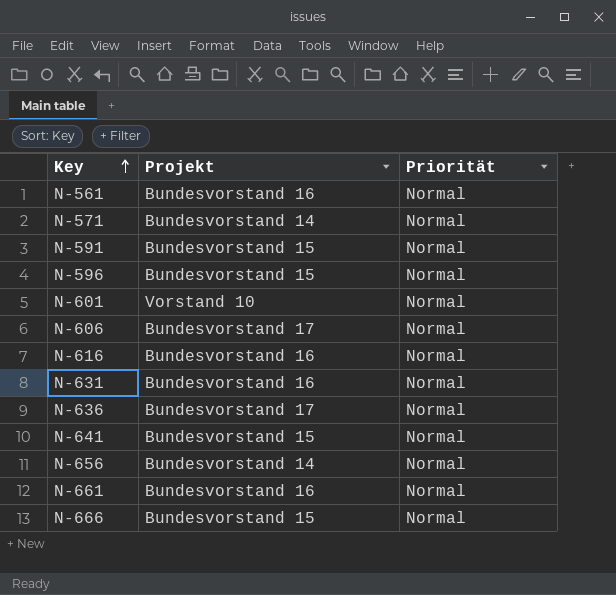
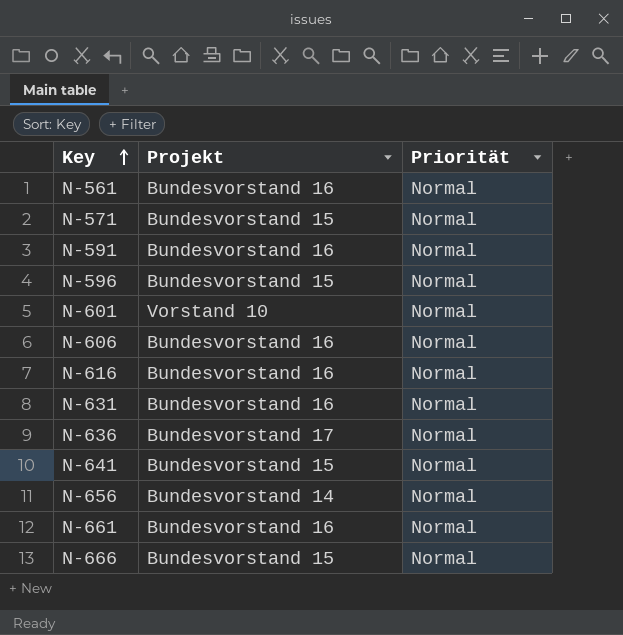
N-571 | Projekt: Bundesvorstand 14 -> Bundesvorstand 15
N-591 | Projekt: Bundesvorstand 15 -> Bundesvorstand 16
N-606 | Projekt: Bundesvorstand 17 -> Bundesvorstand 16

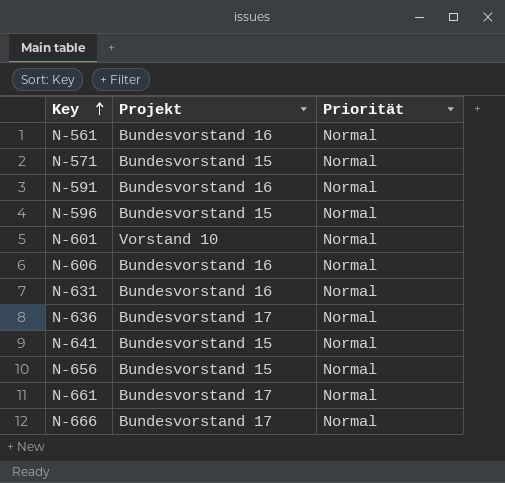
row N-616: Bundesvorstand 16 | Normal -> none
N-656 | Projekt: Bundesvorstand 14 -> Bundesvorstand 15
N-661 | Projekt: Bundesvorstand 16 -> Bundesvorstand 17
N-666 | Projekt: Bundesvorstand 15 -> Bundesvorstand 17

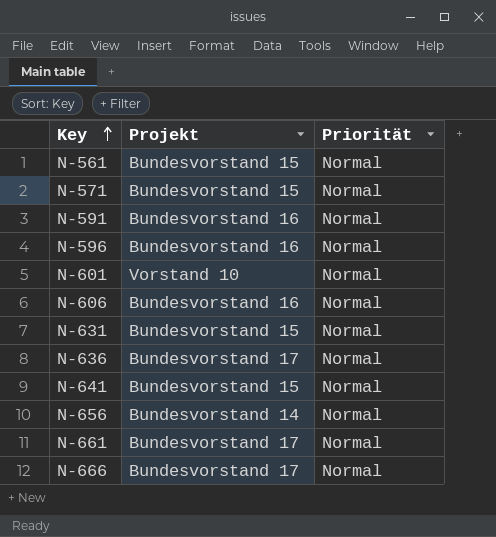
N-561 | Projekt: Bundesvorstand 16 -> Bundesvorstand 15
N-596 | Projekt: Bundesvorstand 15 -> Bundesvorstand 16
N-631 | Projekt: Bundesvorstand 16 -> Bundesvorstand 15
N-656 | Projekt: Bundesvorstand 15 -> Bundesvorstand 14

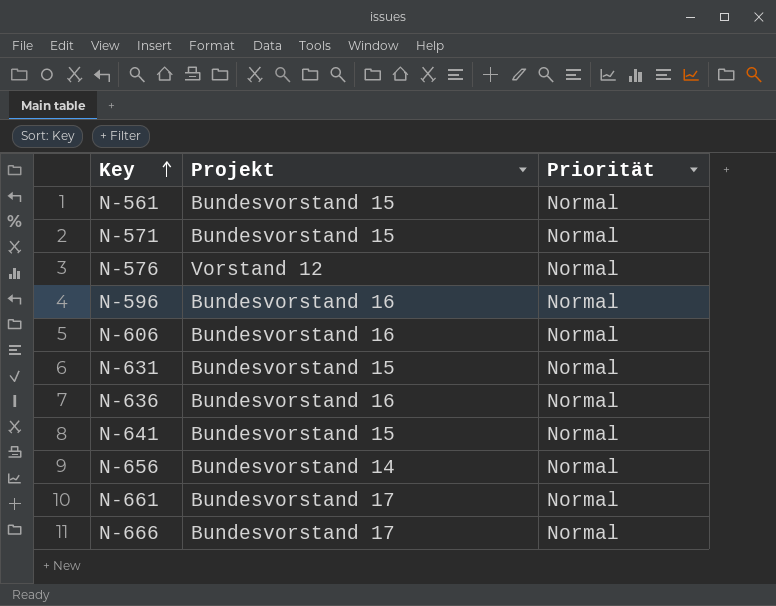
row N-591: Bundesvorstand 16 | Normal -> none
row N-601: Vorstand 10 | Normal -> none
row N-576: none -> Vorstand 12 | Normal
N-636 | Projekt: Bundesvorstand 17 -> Bundesvorstand 16

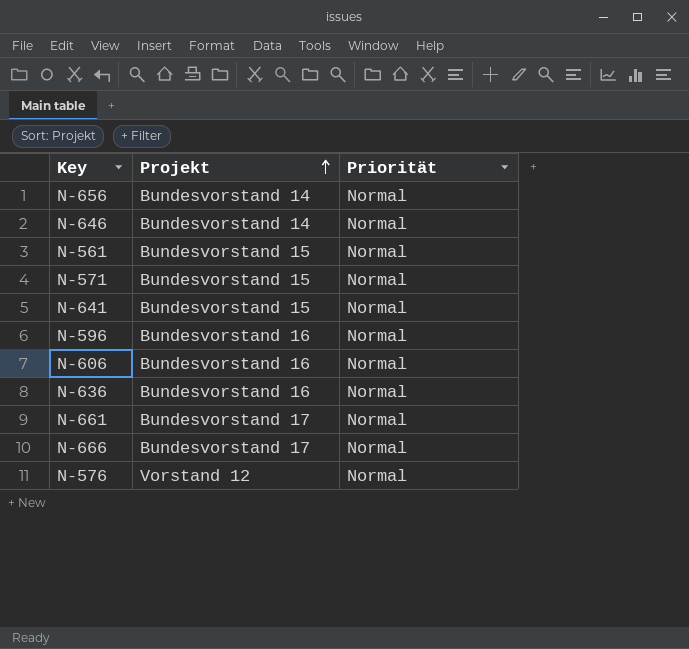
row order: Key ascending -> Projekt ascending
row N-631: Bundesvorstand 15 | Normal -> none
row N-646: none -> Bundesvorstand 14 | Normal

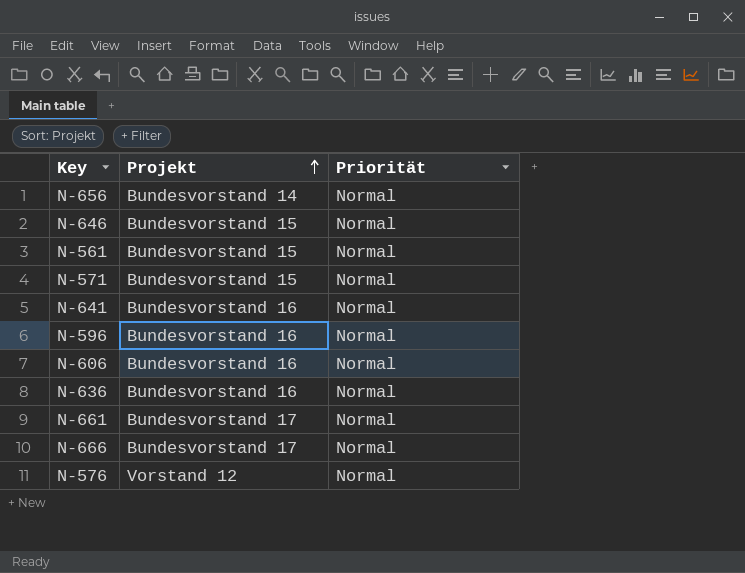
N-646 | Projekt: Bundesvorstand 14 -> Bundesvorstand 15
N-641 | Projekt: Bundesvorstand 15 -> Bundesvorstand 16

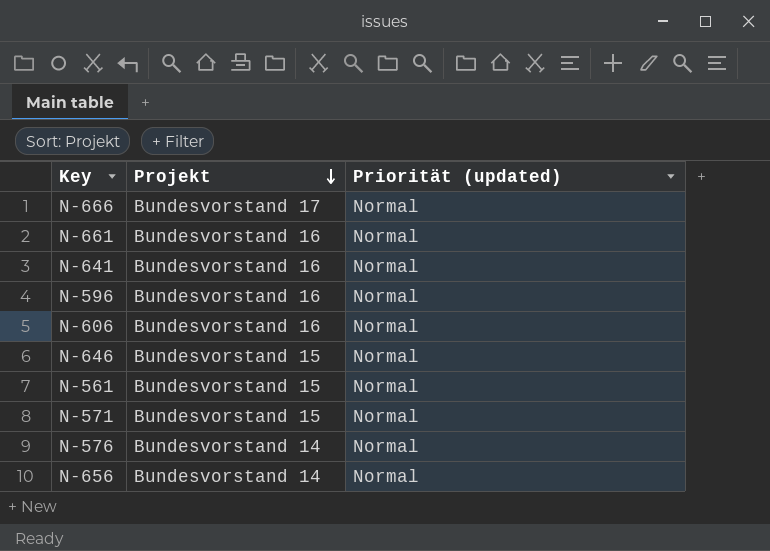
row order: Projekt ascending -> Projekt descending
column name: Priorität -> Priorität (updated)
row N-636: Bundesvorstand 16 | Normal -> none
N-661 | Projekt: Bundesvorstand 17 -> Bundesvorstand 16
N-576 | Projekt: Vorstand 12 -> Bundesvorstand 14

